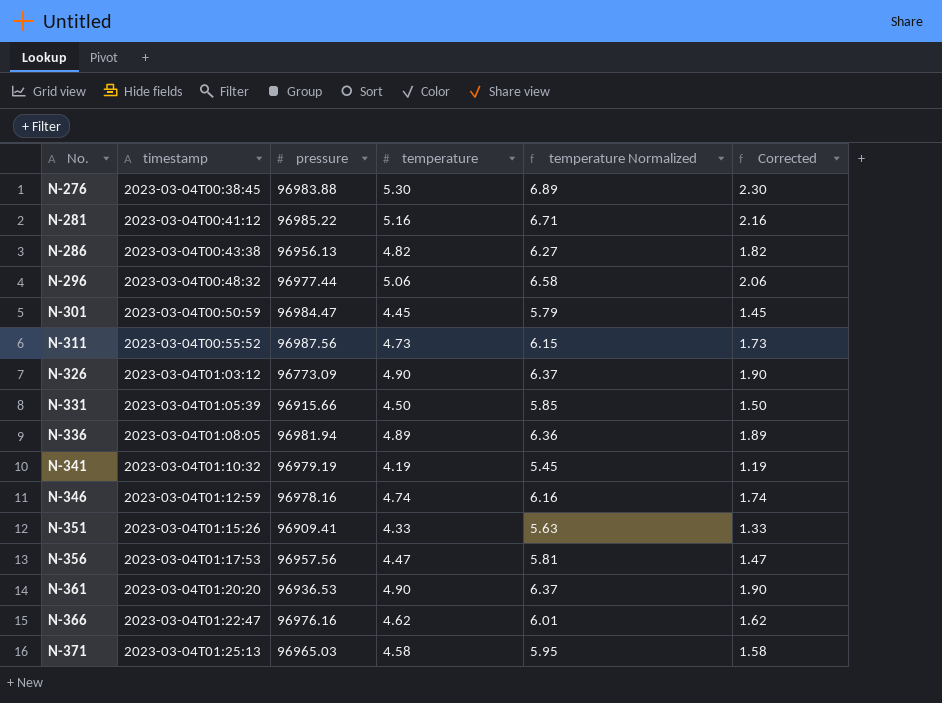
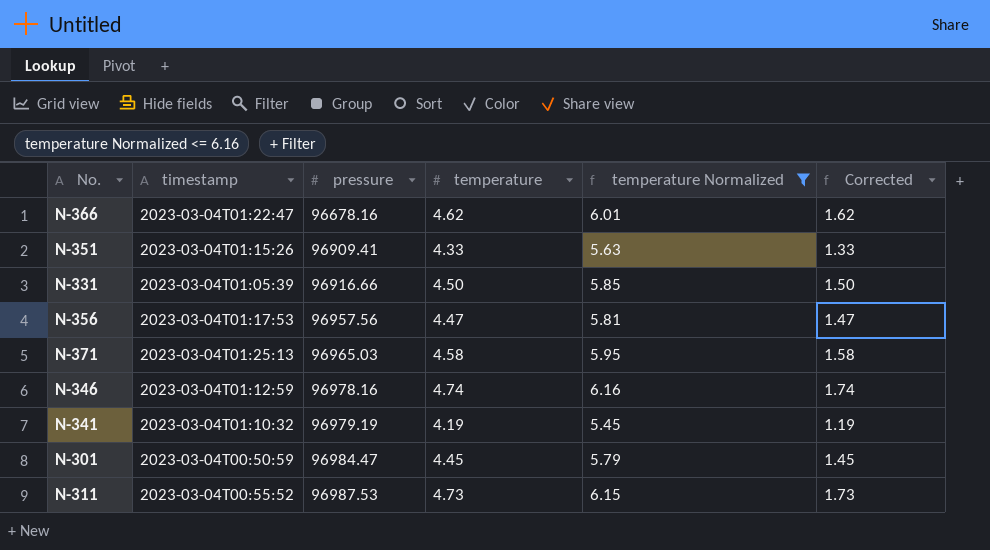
filter: none -> temperature Normalized <= 6.16
row order: No. ascending -> pressure ascending
N-366 | pressure: 96976.16 -> 96678.16
N-331 | pressure: 96915.66 -> 96916.66
N-311 | pressure: 96987.56 -> 96987.53

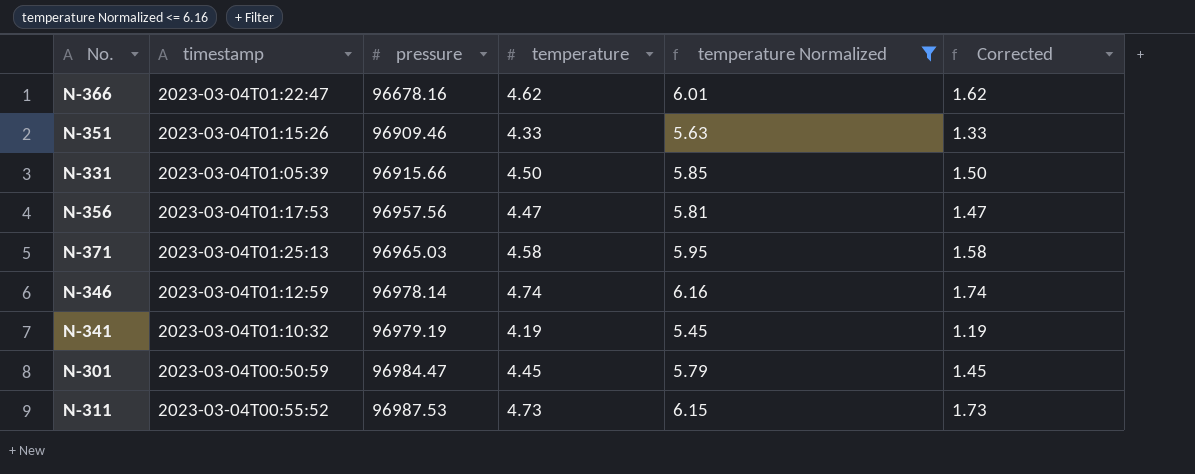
N-351 | pressure: 96909.41 -> 96909.46
N-331 | pressure: 96916.66 -> 96915.66
N-346 | pressure: 96978.16 -> 96978.14

